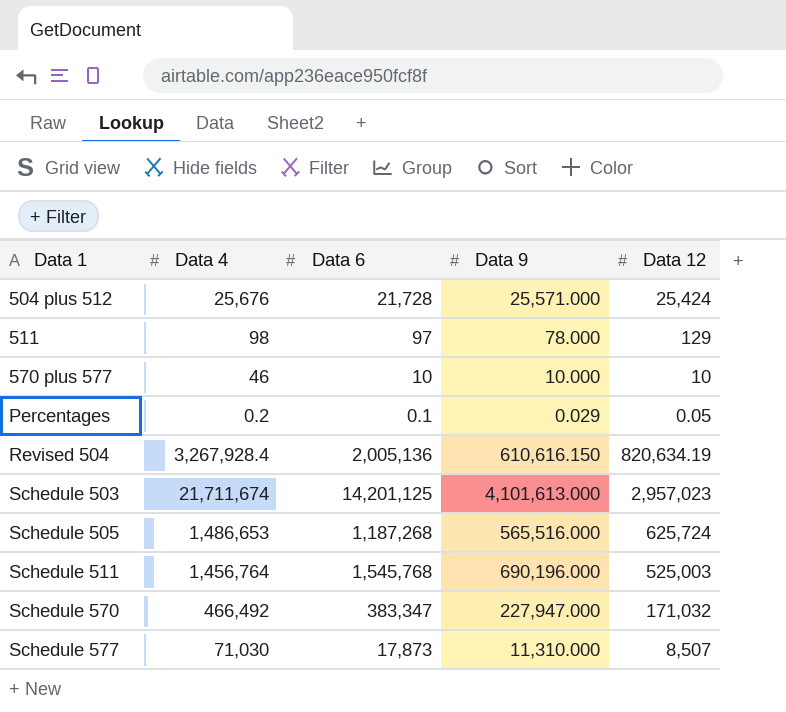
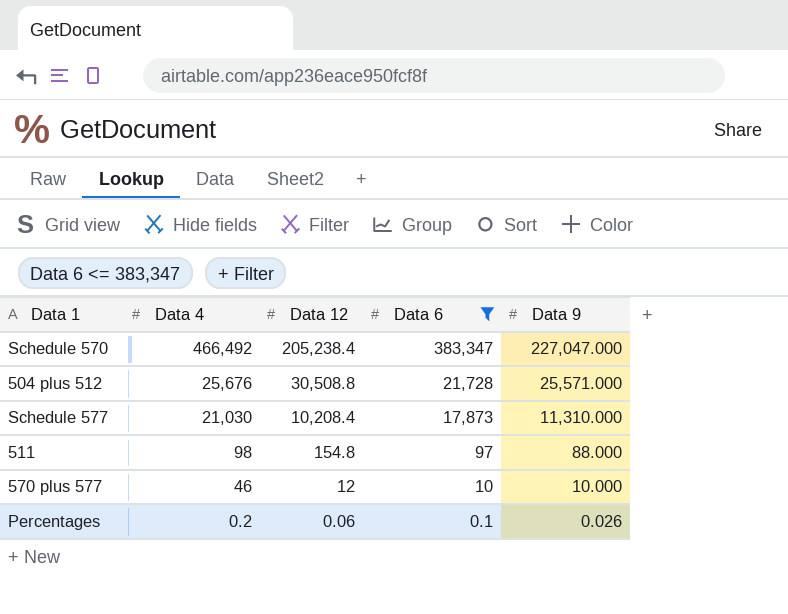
filter: none -> Data 6 <= 383,347
row order: Data 1 ascending -> Data 4 descending
column Data 12 | position: 5 -> 3
Schedule 570 | Data 12: 171,032 -> 205,238.4
Schedule 570 | Data 9: 227,947.000 -> 227,047.000
504 plus 512 | Data 12: 25,424 -> 30,508.8
Schedule 577 | Data 4: 71,030 -> 21,030
Schedule 577 | Data 12: 8,507 -> 10,208.4
511 | Data 12: 129 -> 154.8
511 | Data 9: 78.000 -> 88.000
570 plus 577 | Data 12: 10 -> 12
Percentages | Data 12: 0.05 -> 0.06
Percentages | Data 9: 0.029 -> 0.026

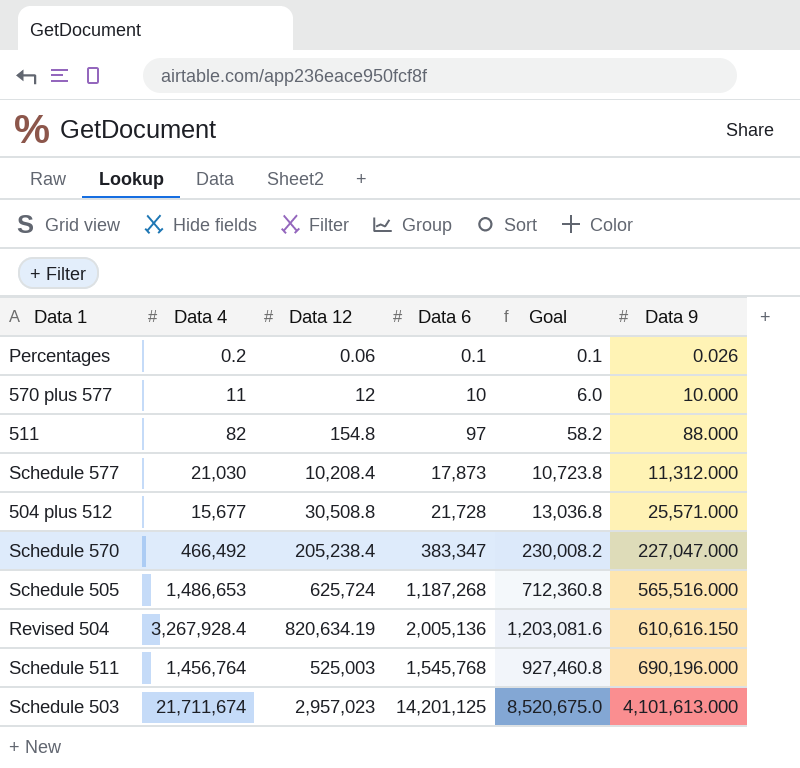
filter: Data 6 <= 383,347 -> none
row order: Data 4 descending -> Data 9 ascending
column Goal | formula: none -> [Data 6] * 0.6
570 plus 577 | Data 4: 46 -> 11
511 | Data 4: 98 -> 82
Schedule 577 | Data 9: 11,310.000 -> 11,312.000
504 plus 512 | Data 4: 25,676 -> 15,677

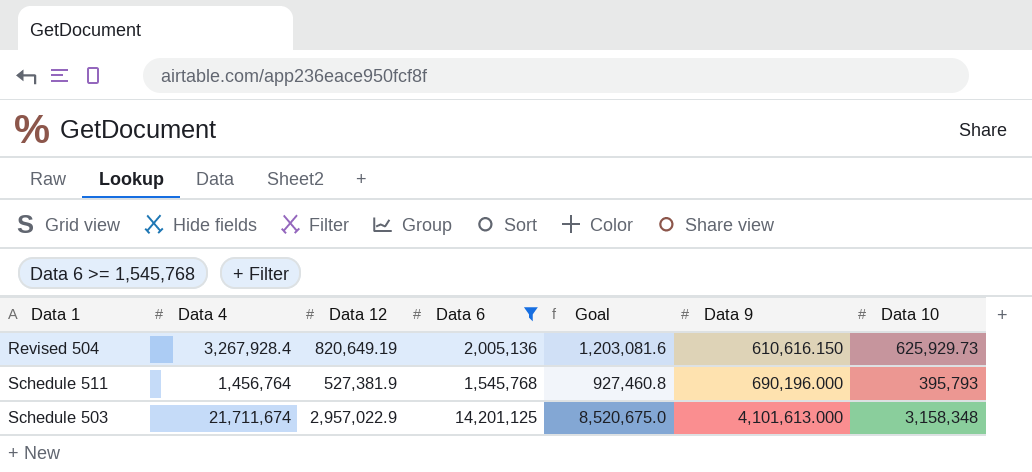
filter: none -> Data 6 >= 1,545,768
column Data 10 | position: none -> 7
Revised 504 | Data 12: 820,634.19 -> 820,649.19
Schedule 511 | Data 12: 525,003 -> 527,381.9
Schedule 503 | Data 12: 2,957,023 -> 2,957,022.9

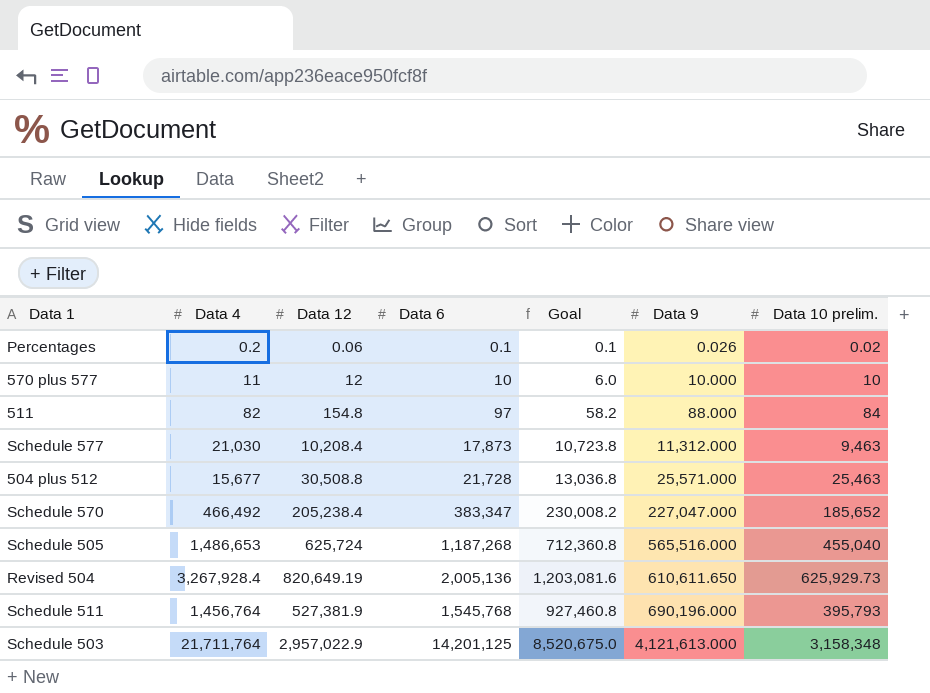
filter: Data 6 >= 1,545,768 -> none
column name: Data 10 -> Data 10 prelim.
Revised 504 | Data 9: 610,616.150 -> 610,611.650
Schedule 503 | Data 4: 21,711,674 -> 21,711,764
Schedule 503 | Data 9: 4,101,613.000 -> 4,121,613.000

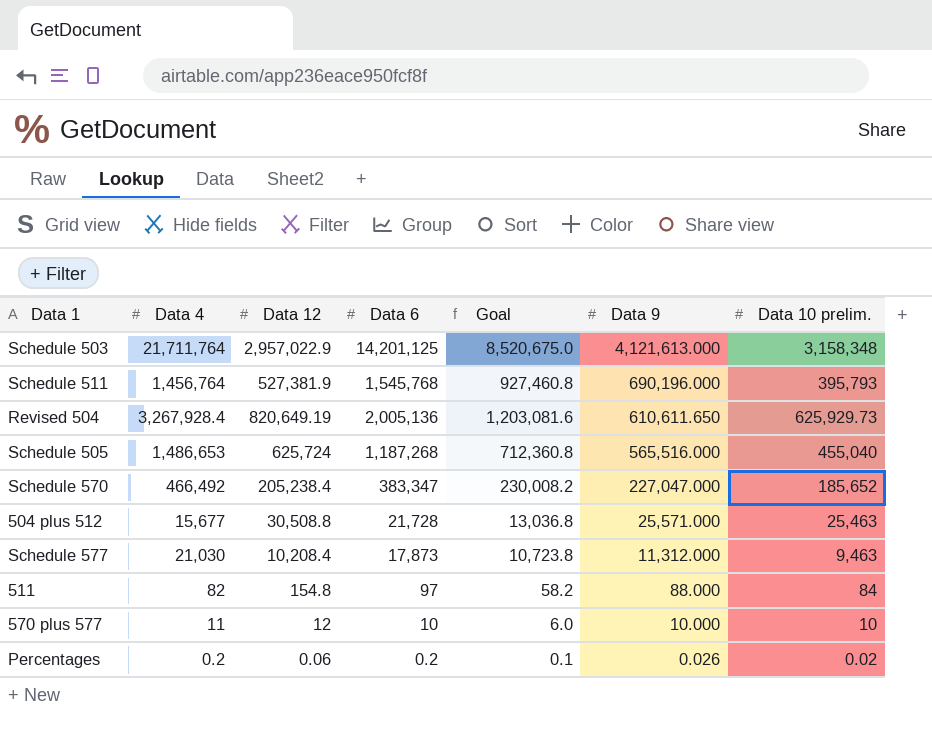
row order: Data 9 ascending -> Data 9 descending
Percentages | Data 6: 0.1 -> 0.2

